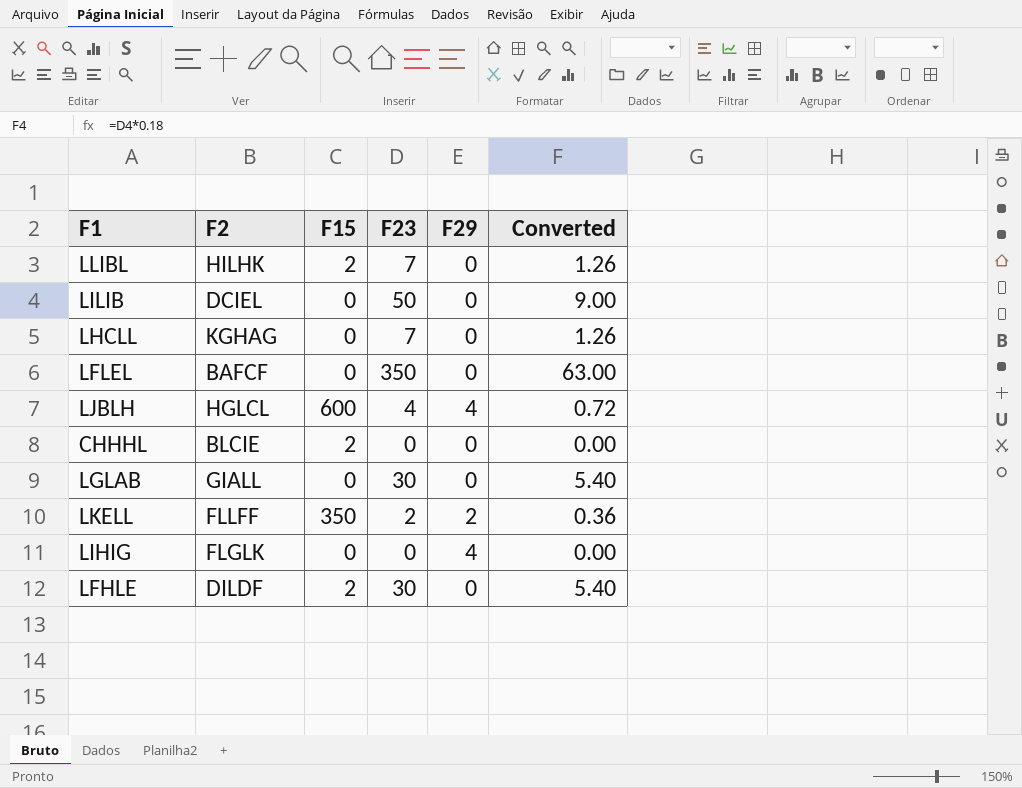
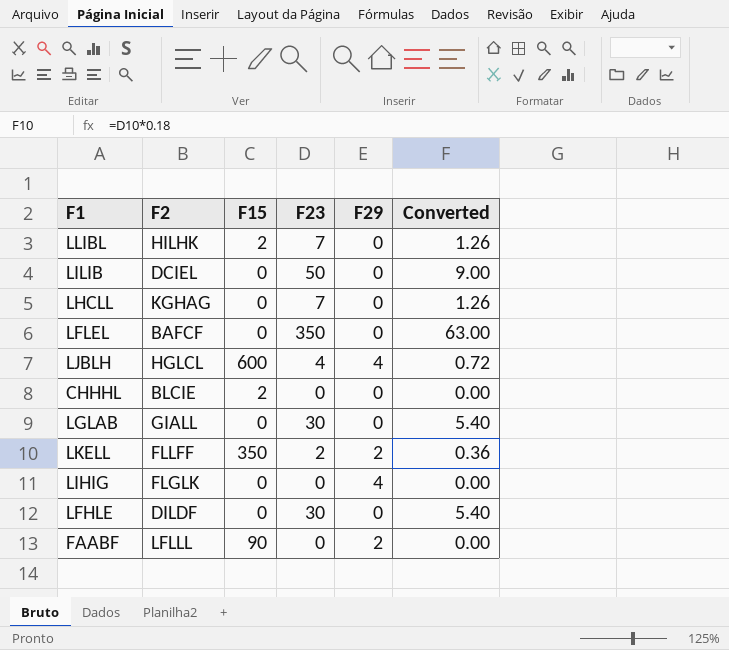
LFHLE | F15: 2 -> 0
row FAABF: none -> LFLLL | 90 | 0 | 2 | 0.00

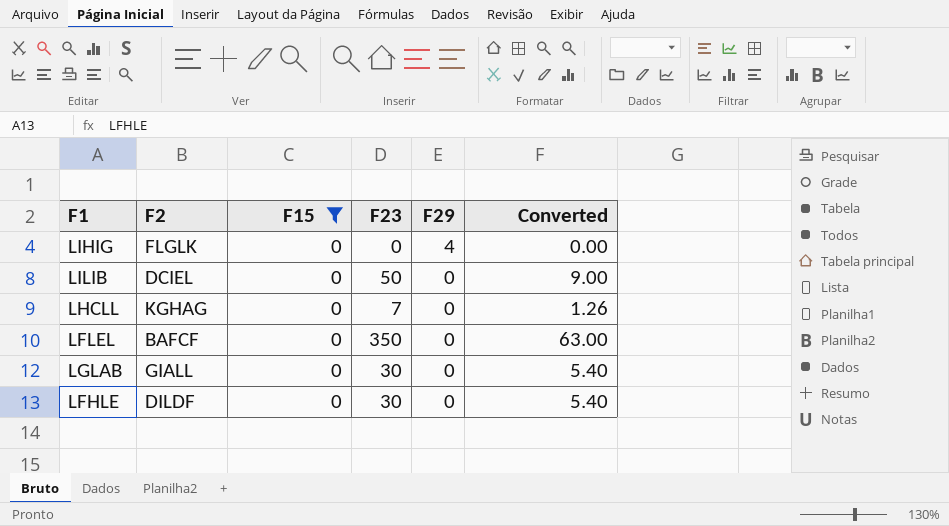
filter: none -> F15 = 0
row order: none -> F29 descending

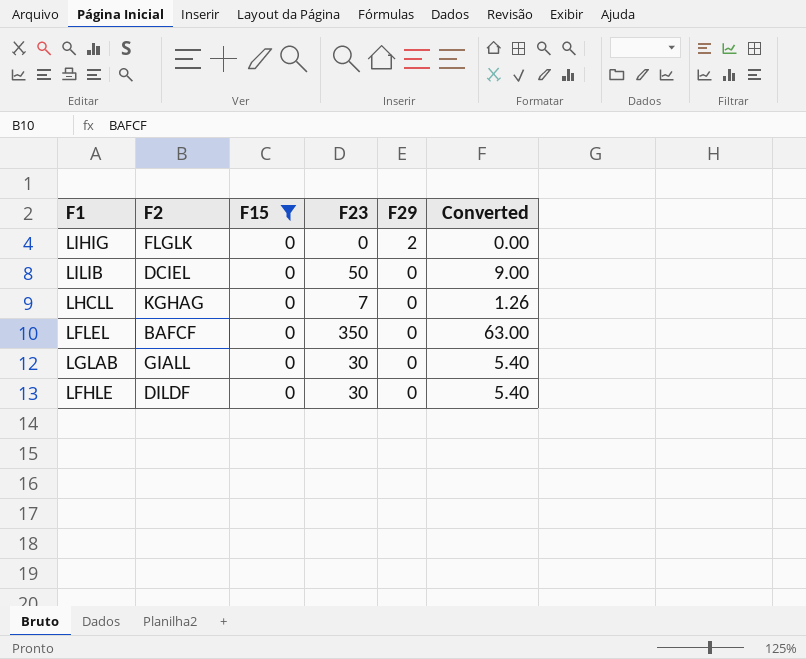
LIHIG | F29: 4 -> 2

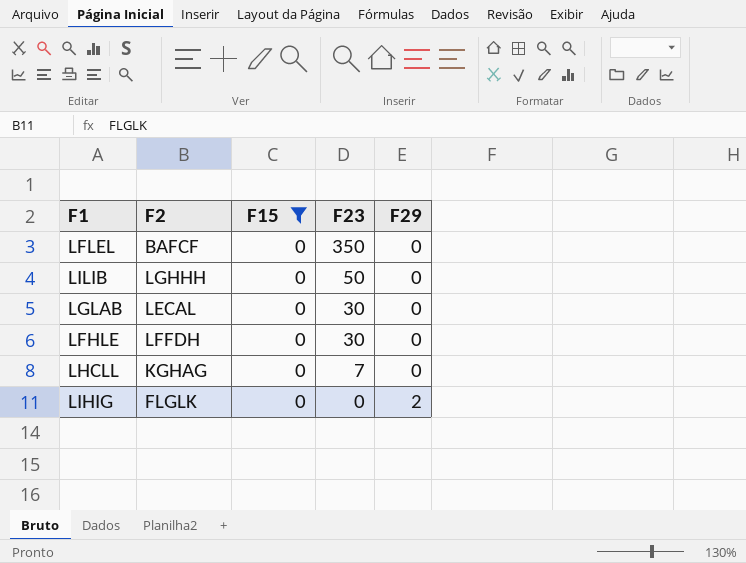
row order: F29 descending -> F23 descending
column Converted | formula: [F23] * 0.18 -> none
LILIB | F2: DCIEL -> LGHHH
LGLAB | F2: GIALL -> LECAL
LFHLE | F2: DILDF -> LFFDH

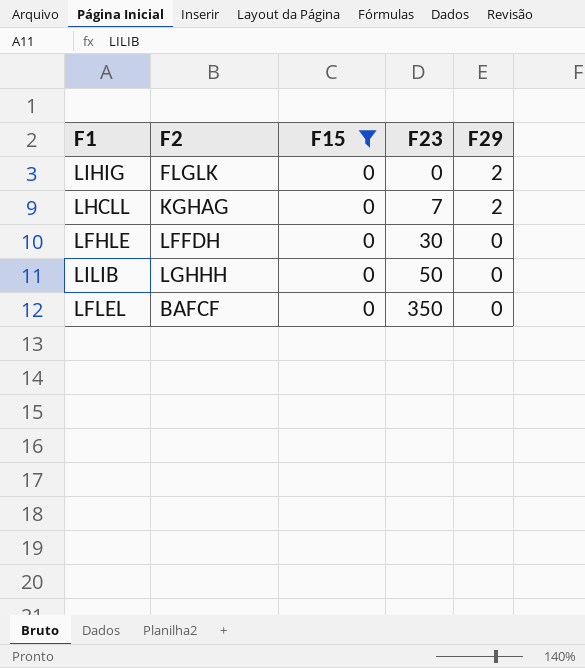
row order: F23 descending -> F23 ascending
row LGLAB: LECAL | 0 | 30 | 0 -> none
LHCLL | F29: 0 -> 2

